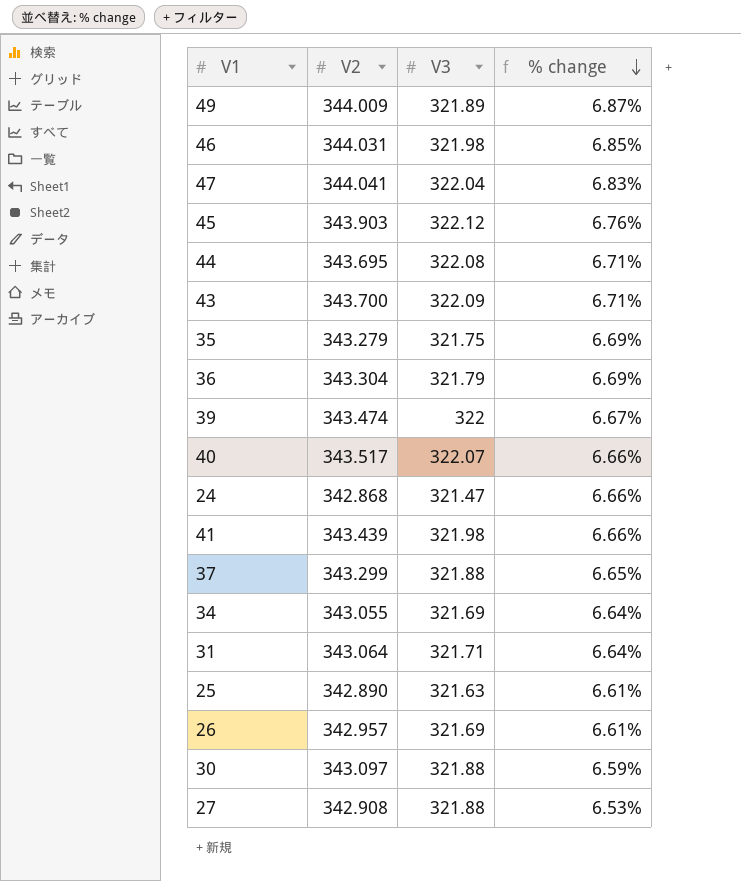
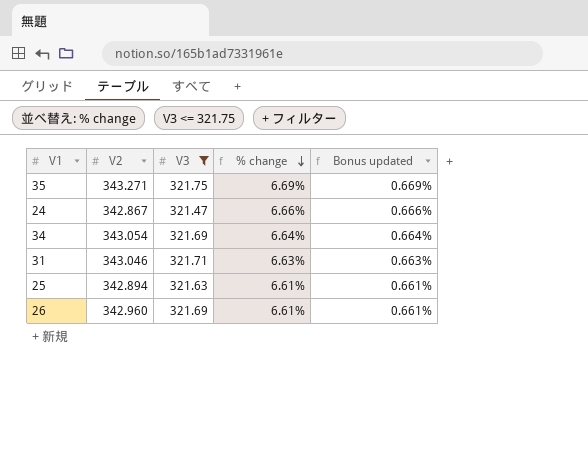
filter: none -> V3 <= 321.75
column Bonus updated | formula: none -> [% change] * 0.1
35 | V2: 343.279 -> 343.271
24 | V2: 342.868 -> 342.867
34 | V2: 343.055 -> 343.054
31 | V2: 343.064 -> 343.046
31 | % change: 6.64% -> 6.63%
25 | V2: 342.890 -> 342.894
26 | V2: 342.957 -> 342.960

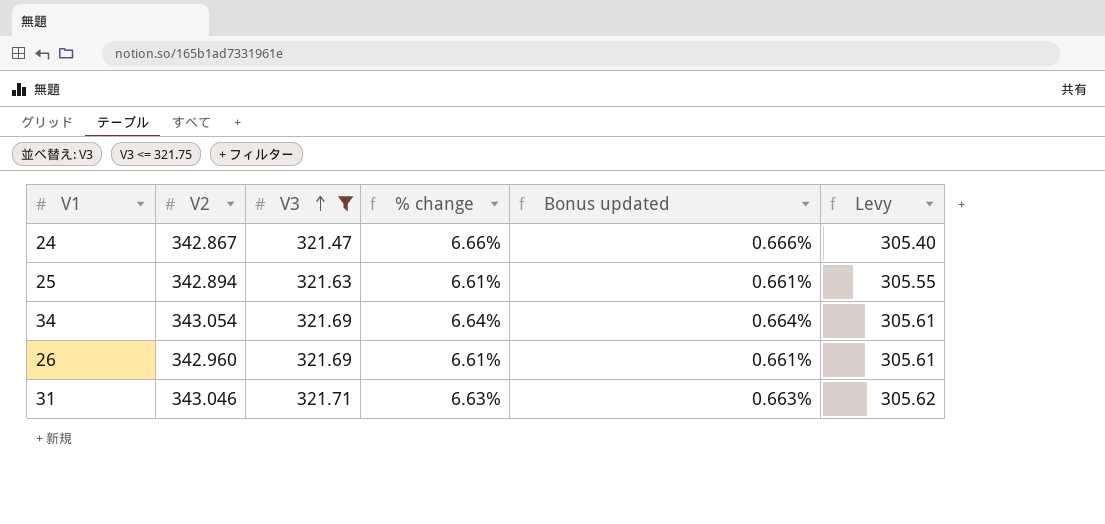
row order: % change descending -> V3 ascending
column Levy | formula: none -> [V3] * 0.95
row 35: 343.271 | 321.75 | 6.69% | 0.669% -> none

